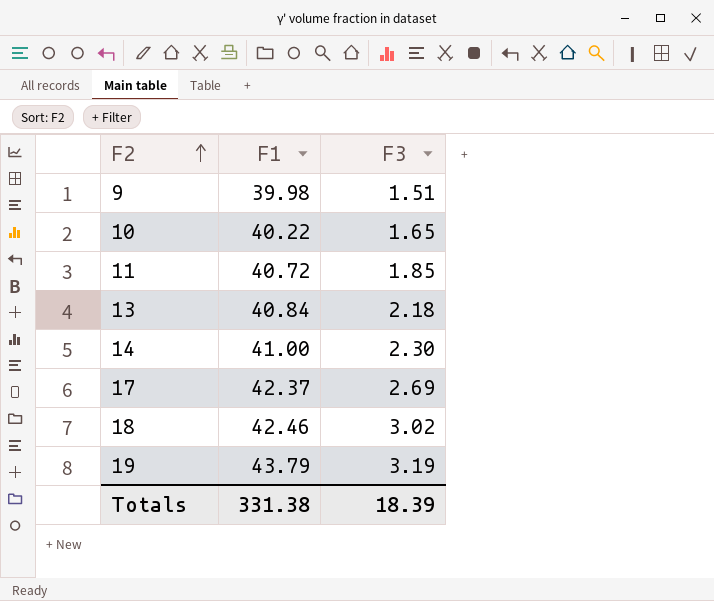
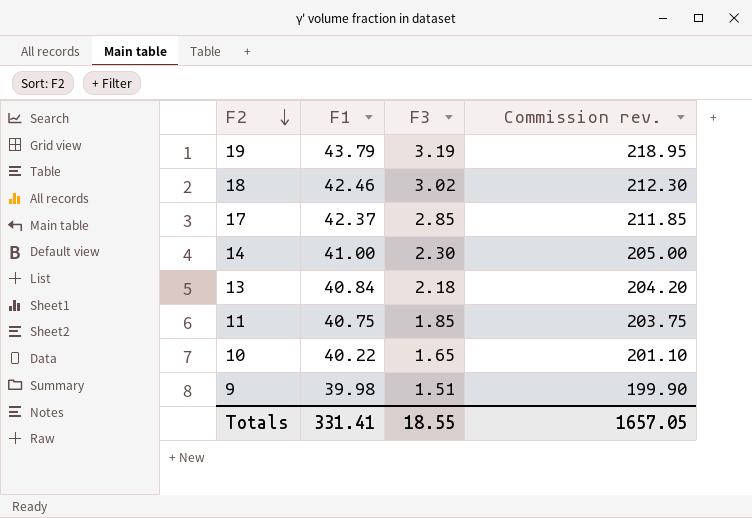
row order: F2 ascending -> F2 descending
column Commission rev. | formula: none -> [F1] * 5
17 | F3: 2.69 -> 2.85
11 | F1: 40.72 -> 40.75
Totals | F1: 331.38 -> 331.41
Totals | F3: 18.39 -> 18.55

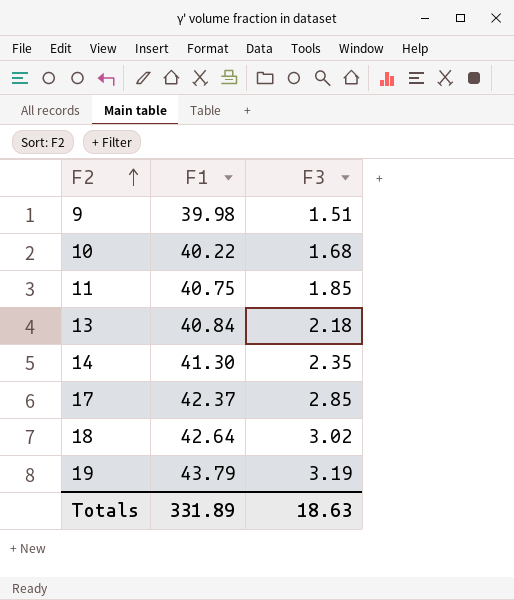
row order: F2 descending -> F2 ascending
column Commission rev. | formula: [F1] * 5 -> none
10 | F3: 1.65 -> 1.68
14 | F1: 41.00 -> 41.30
14 | F3: 2.30 -> 2.35
18 | F1: 42.46 -> 42.64
Totals | F1: 331.41 -> 331.89
Totals | F3: 18.55 -> 18.63

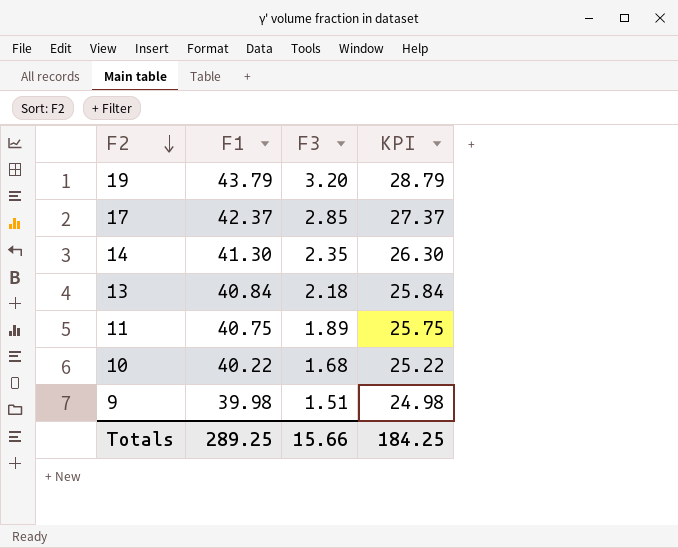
row order: F2 ascending -> F2 descending
column KPI | formula: none -> [F1] - 15
row 18: 42.64 | 3.02 -> none
19 | F3: 3.19 -> 3.20
11 | F3: 1.85 -> 1.89
Totals | F1: 331.89 -> 289.25
Totals | F3: 18.63 -> 15.66

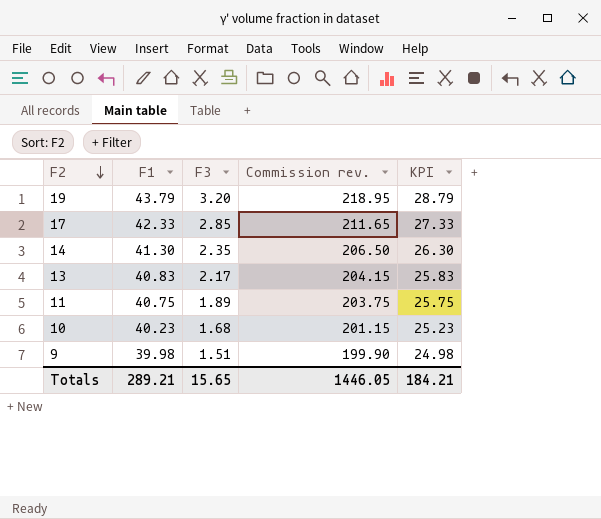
column Commission rev. | formula: none -> [F1] * 5
17 | F1: 42.37 -> 42.33
17 | KPI: 27.37 -> 27.33
13 | F1: 40.84 -> 40.83
13 | F3: 2.18 -> 2.17
13 | KPI: 25.84 -> 25.83
10 | F1: 40.22 -> 40.23
10 | KPI: 25.22 -> 25.23
Totals | F1: 289.25 -> 289.21
Totals | F3: 15.66 -> 15.65
Totals | KPI: 184.25 -> 184.21

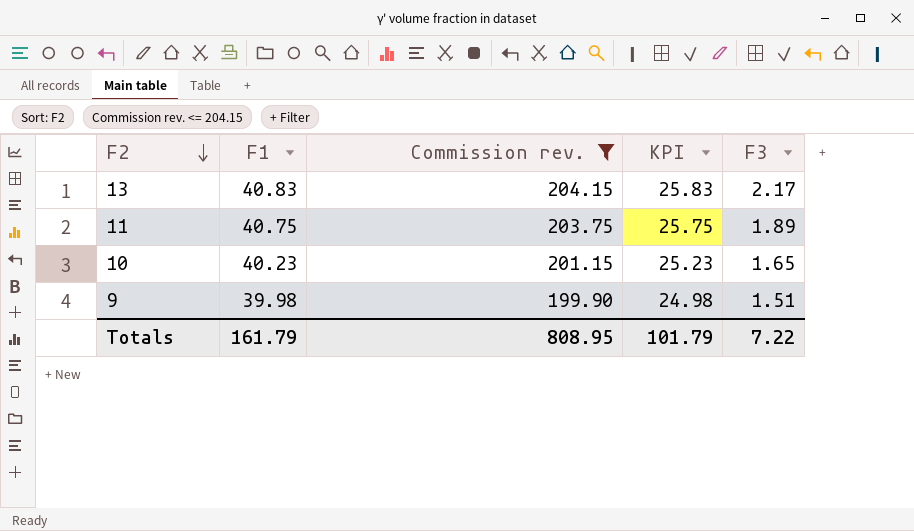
filter: none -> Commission rev. <= 204.15
column F3 | position: 3 -> 5
10 | F3: 1.68 -> 1.65
Totals | F1: 289.21 -> 161.79
Totals | Commission rev.: 1446.05 -> 808.95
Totals | KPI: 184.21 -> 101.79
Totals | F3: 15.65 -> 7.22

